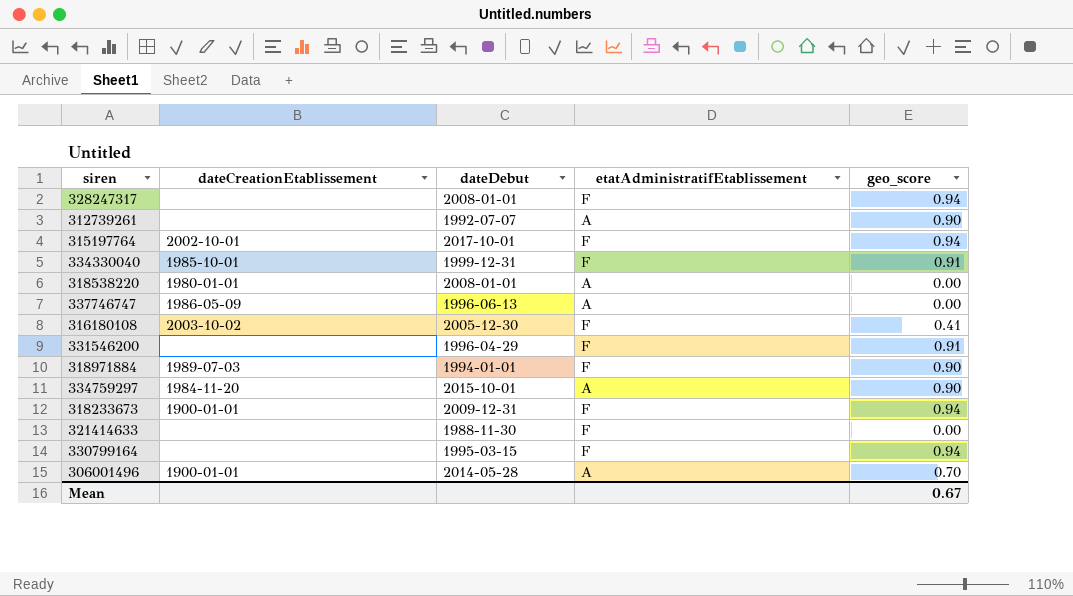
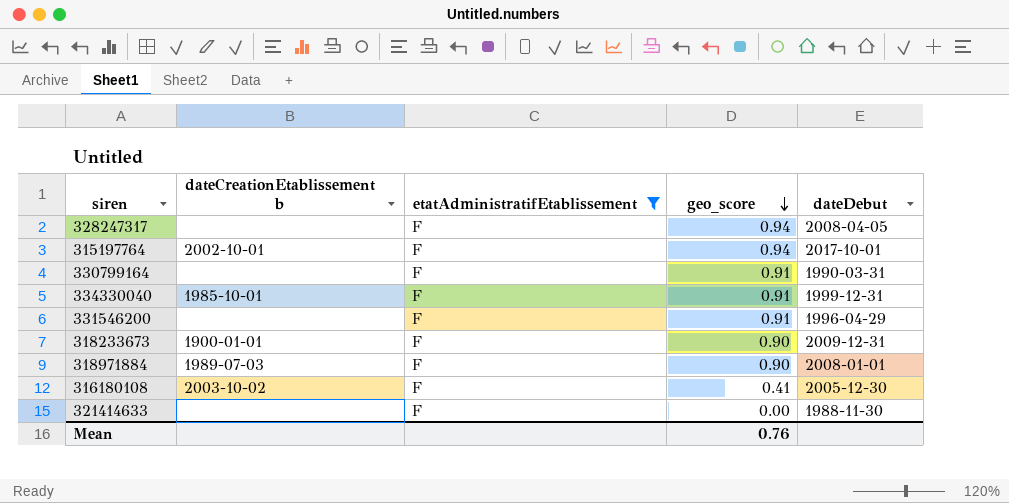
filter: none -> etatAdministratifEtablissement = F
row order: none -> geo_score descending
column name: dateCreationEtablissement -> dateCreationEtablissement b
column dateDebut | position: 3 -> 5
328247317 | dateDebut: 2008-01-01 -> 2008-04-05
330799164 | geo_score: 0.94 -> 0.91
330799164 | dateDebut: 1995-03-15 -> 1990-03-31
318233673 | geo_score: 0.94 -> 0.90
318971884 | dateDebut: 1994-01-01 -> 2008-01-01
Mean | geo_score: 0.67 -> 0.76

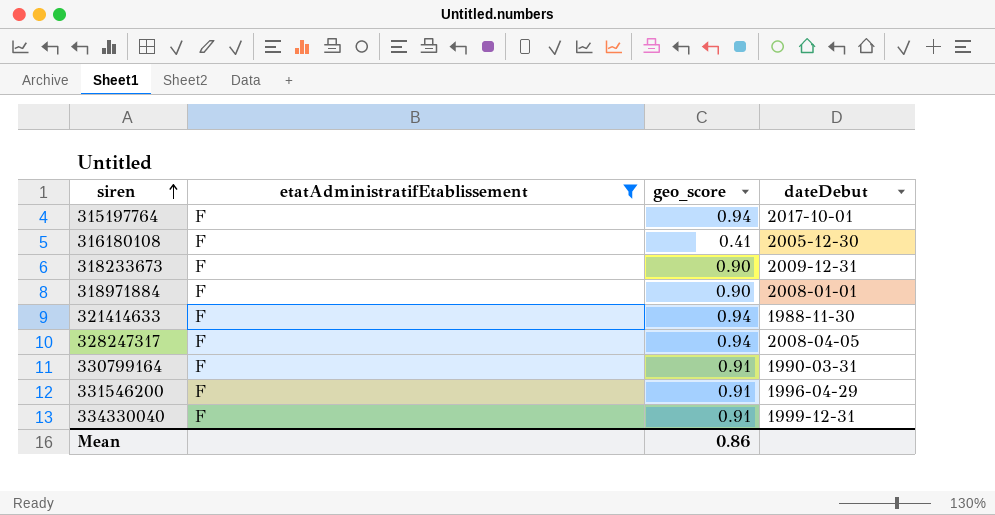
row order: geo_score descending -> siren ascending
column dateCreationEtablissement b | position: 2 -> none
321414633 | geo_score: 0.00 -> 0.94
Mean | geo_score: 0.76 -> 0.86

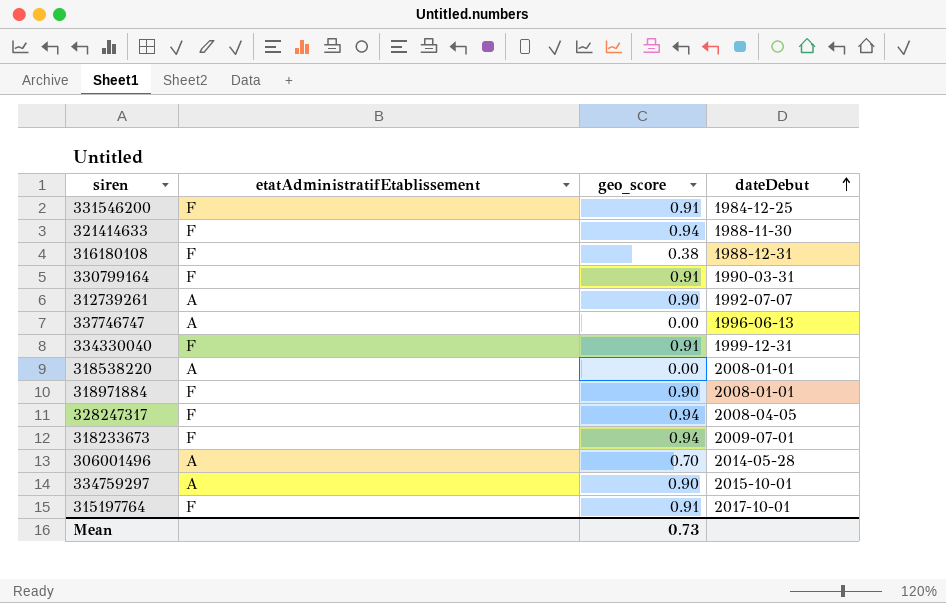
filter: etatAdministratifEtablissement = F -> none
row order: siren ascending -> dateDebut ascending
331546200 | dateDebut: 1996-04-29 -> 1984-12-25
316180108 | geo_score: 0.41 -> 0.38
316180108 | dateDebut: 2005-12-30 -> 1988-12-31
318233673 | geo_score: 0.90 -> 0.94
318233673 | dateDebut: 2009-12-31 -> 2009-07-01
315197764 | geo_score: 0.94 -> 0.91
Mean | geo_score: 0.86 -> 0.73

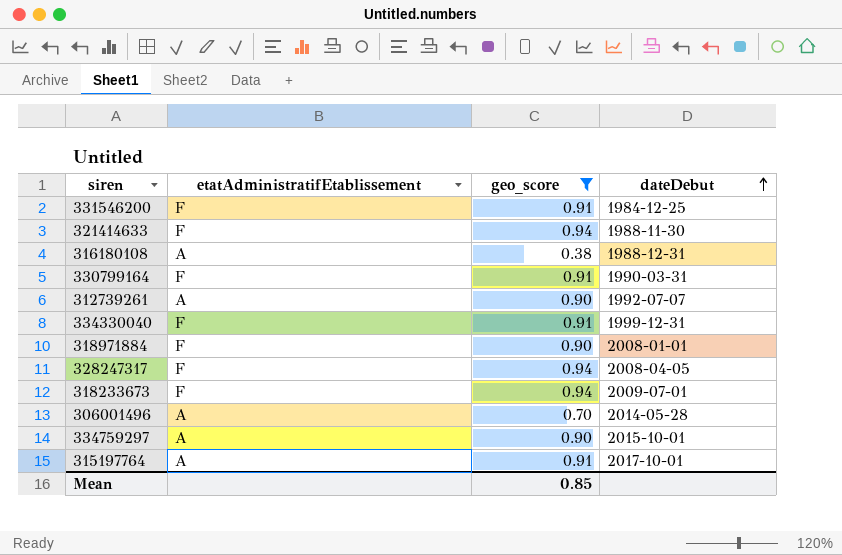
filter: none -> geo_score != 0.00
316180108 | etatAdministratifEtablissement: F -> A
315197764 | etatAdministratifEtablissement: F -> A
Mean | geo_score: 0.73 -> 0.85

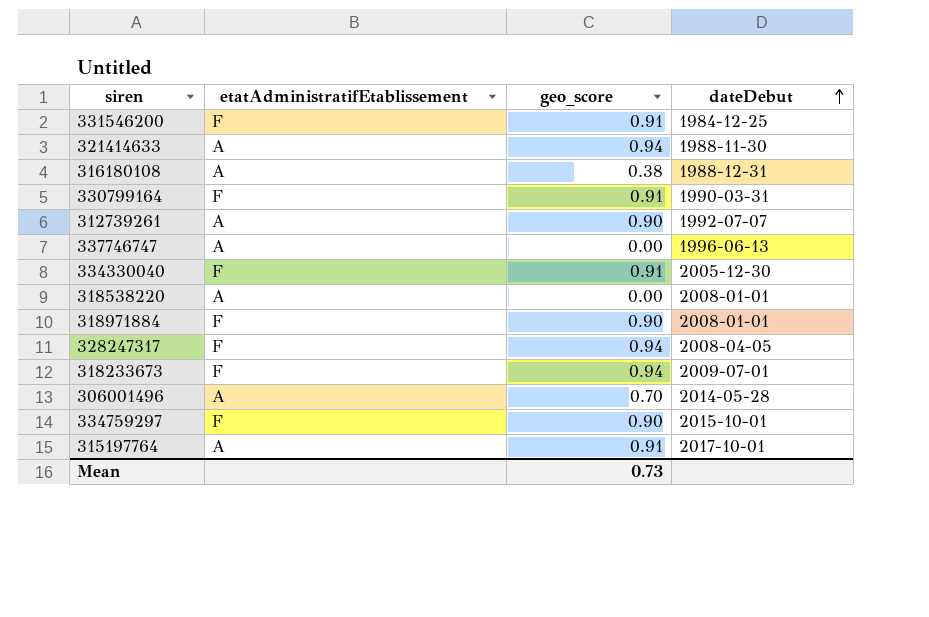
filter: geo_score != 0.00 -> none
321414633 | etatAdministratifEtablissement: F -> A
334330040 | dateDebut: 1999-12-31 -> 2005-12-30
334759297 | etatAdministratifEtablissement: A -> F
Mean | geo_score: 0.85 -> 0.73

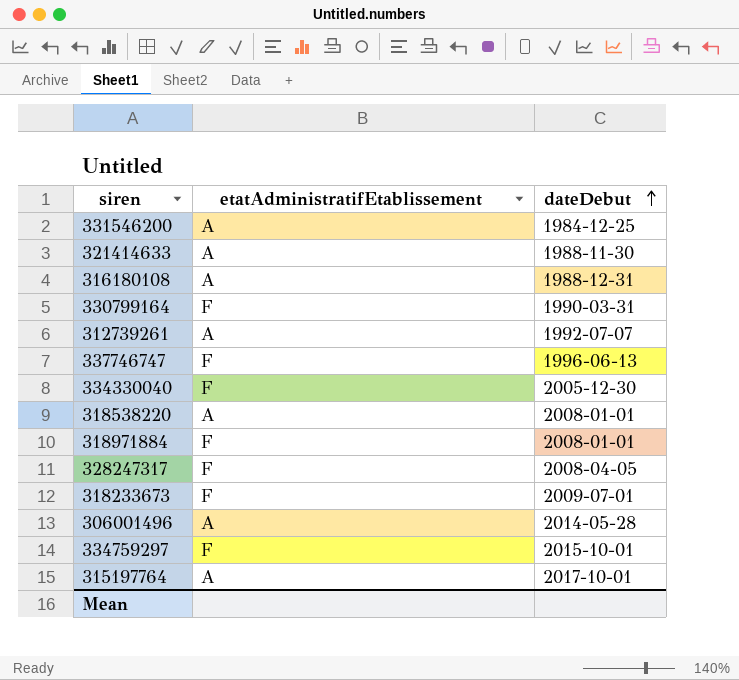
column geo_score | position: 3 -> none
331546200 | etatAdministratifEtablissement: F -> A
337746747 | etatAdministratifEtablissement: A -> F

